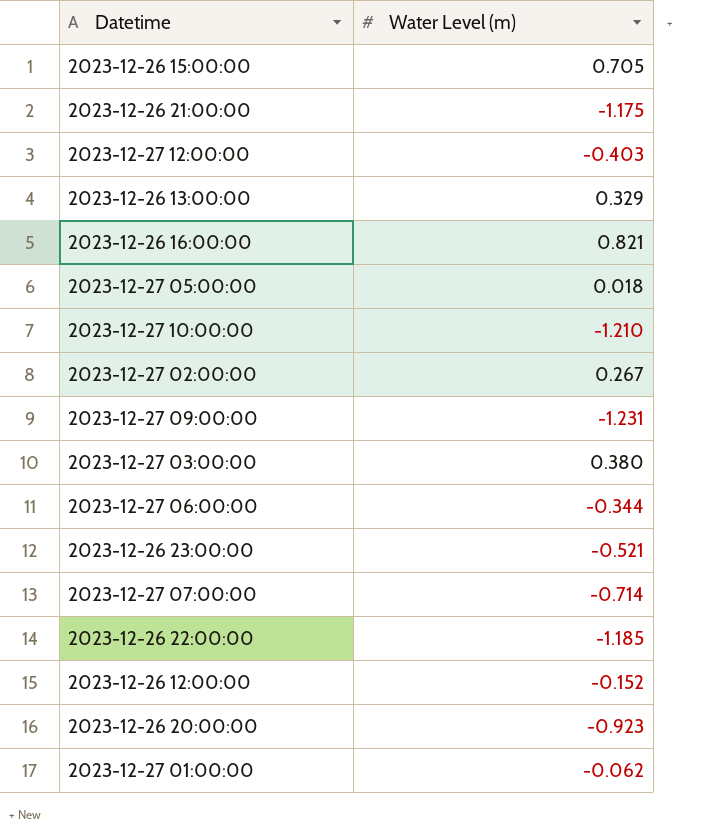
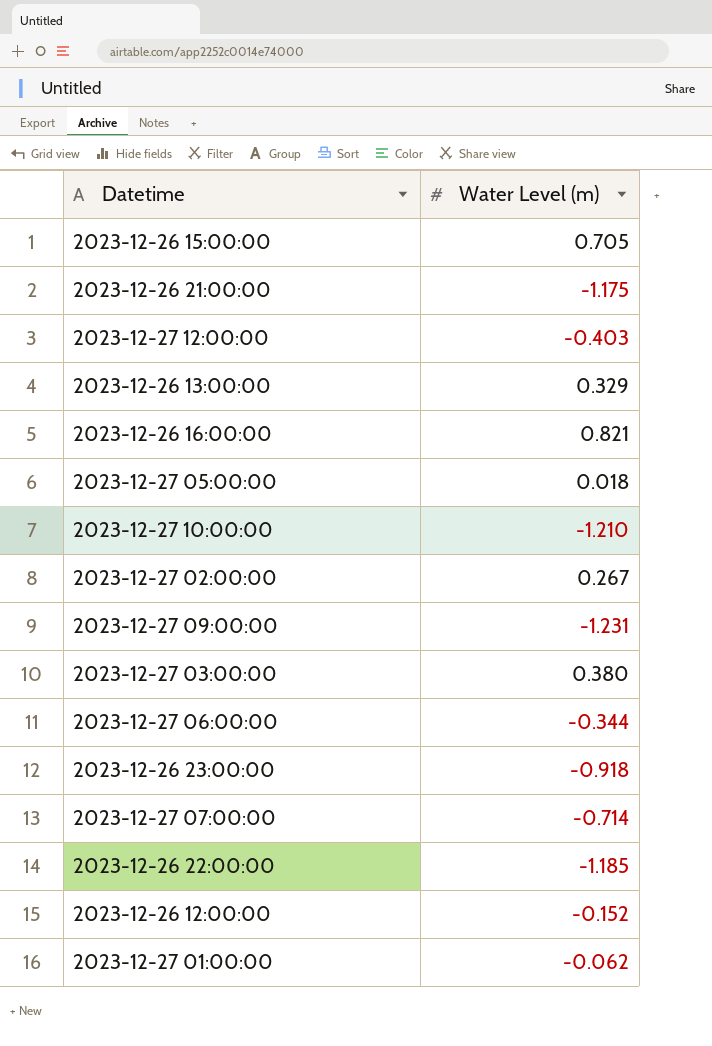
row 2023-12-26 20:00:00: -0.923 -> none
2023-12-26 23:00:00 | Water Level (m): -0.521 -> -0.918

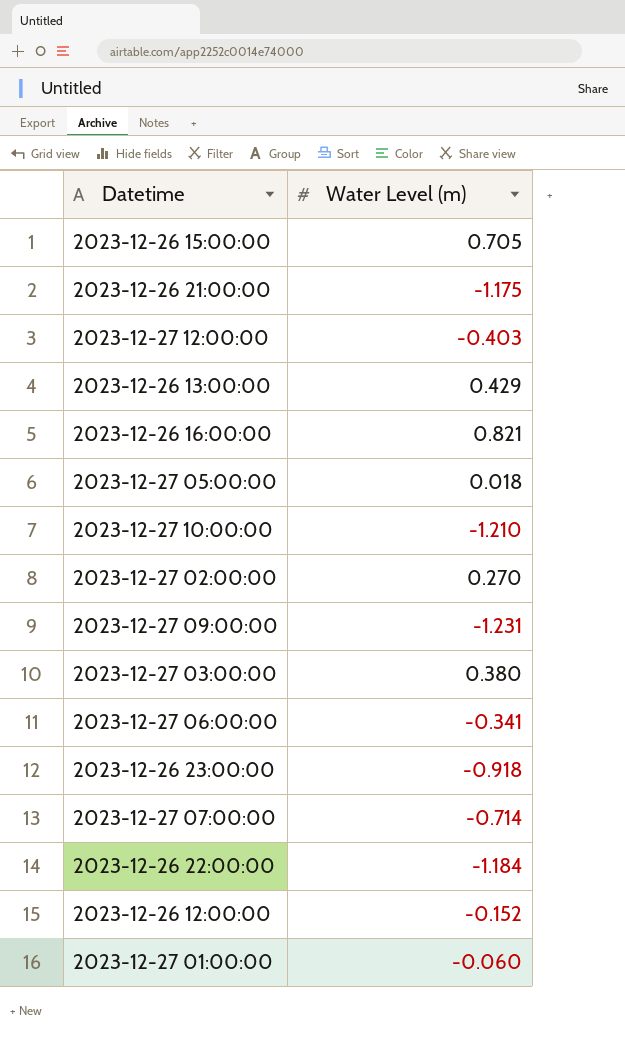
2023-12-26 13:00:00 | Water Level (m): 0.329 -> 0.429
2023-12-27 02:00:00 | Water Level (m): 0.267 -> 0.270
2023-12-27 06:00:00 | Water Level (m): -0.344 -> -0.341
2023-12-26 22:00:00 | Water Level (m): -1.185 -> -1.184
2023-12-27 01:00:00 | Water Level (m): -0.062 -> -0.060

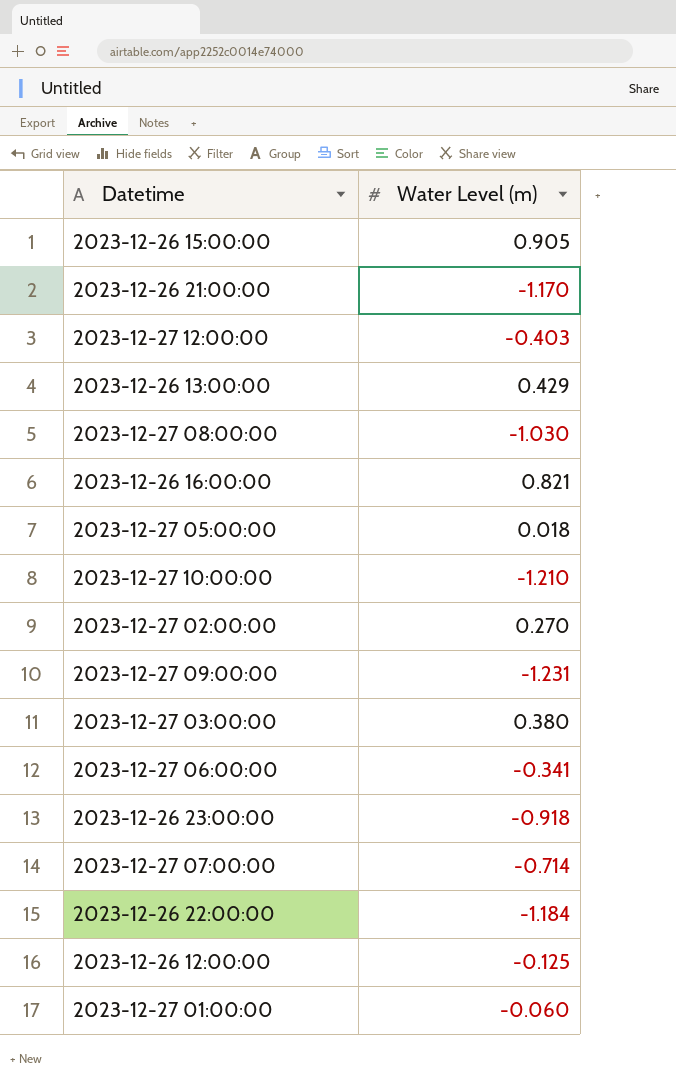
2023-12-26 15:00:00 | Water Level (m): 0.705 -> 0.905
2023-12-26 21:00:00 | Water Level (m): -1.175 -> -1.170
row 2023-12-27 08:00:00: none -> -1.030
2023-12-26 12:00:00 | Water Level (m): -0.152 -> -0.125

